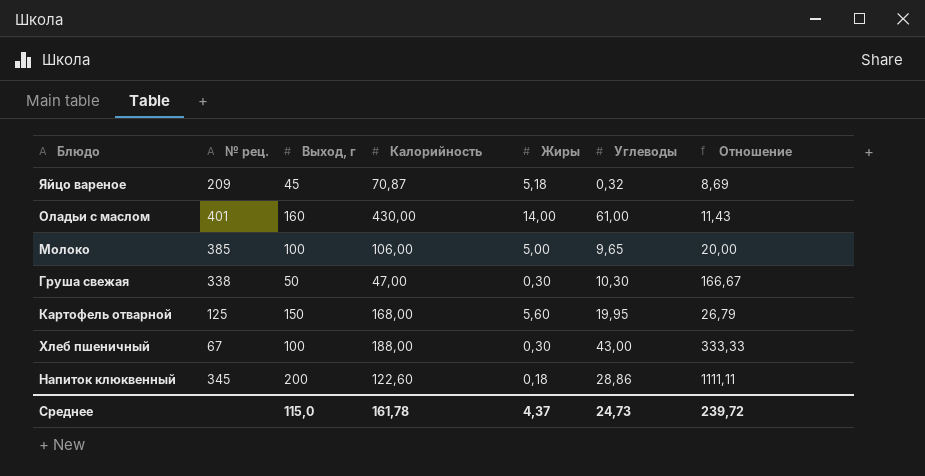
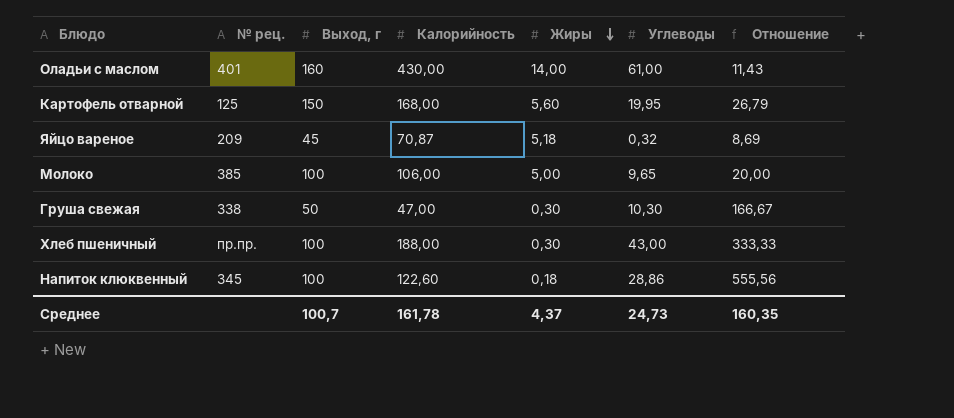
row order: none -> Жиры descending
Хлеб пшеничный | № рец.: 67 -> пр.пр.
Напиток клюквенный | Выход, г: 200 -> 100
Напиток клюквенный | Отношение: 1111,11 -> 555,56
Среднее | Выход, г: 115,0 -> 100,7
Среднее | Отношение: 239,72 -> 160,35

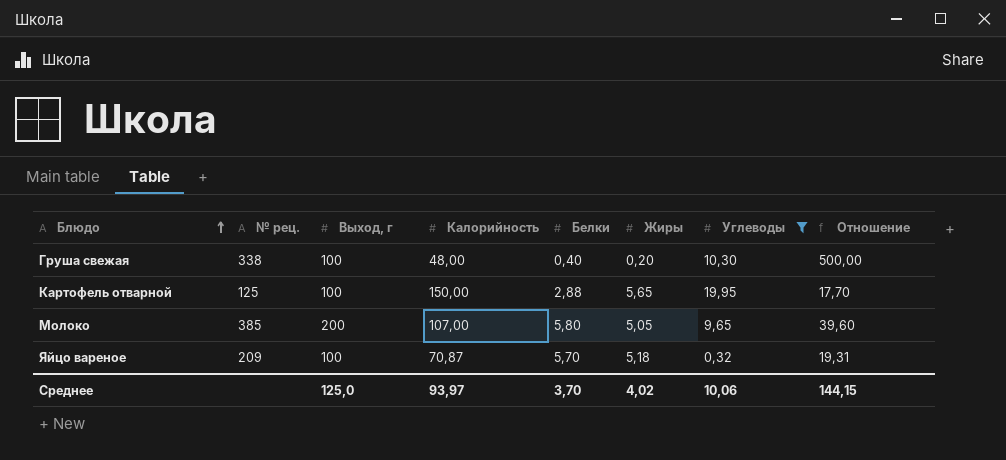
filter: none -> Углеводы <= 19,95
row order: Жиры descending -> Блюдо ascending
column Белки | position: none -> 5
Груша свежая | Выход, г: 50 -> 100
Груша свежая | Калорийность: 47,00 -> 48,00
Груша свежая | Жиры: 0,30 -> 0,20
Груша свежая | Отношение: 166,67 -> 500,00
Картофель отварной | Выход, г: 150 -> 100
Картофель отварной | Калорийность: 168,00 -> 150,00
Картофель отварной | Жиры: 5,60 -> 5,65
Картофель отварной | Отношение: 26,79 -> 17,70
Молоко | Выход, г: 100 -> 200
Молоко | Калорийность: 106,00 -> 107,00
Молоко | Жиры: 5,00 -> 5,05
Молоко | Отношение: 20,00 -> 39,60
Яйцо вареное | Выход, г: 45 -> 100
Яйцо вареное | Отношение: 8,69 -> 19,31
Среднее | Выход, г: 100,7 -> 125,0
Среднее | Калорийность: 161,78 -> 93,97
Среднее | Жиры: 4,37 -> 4,02
Среднее | Углеводы: 24,73 -> 10,06
Среднее | Отношение: 160,35 -> 144,15

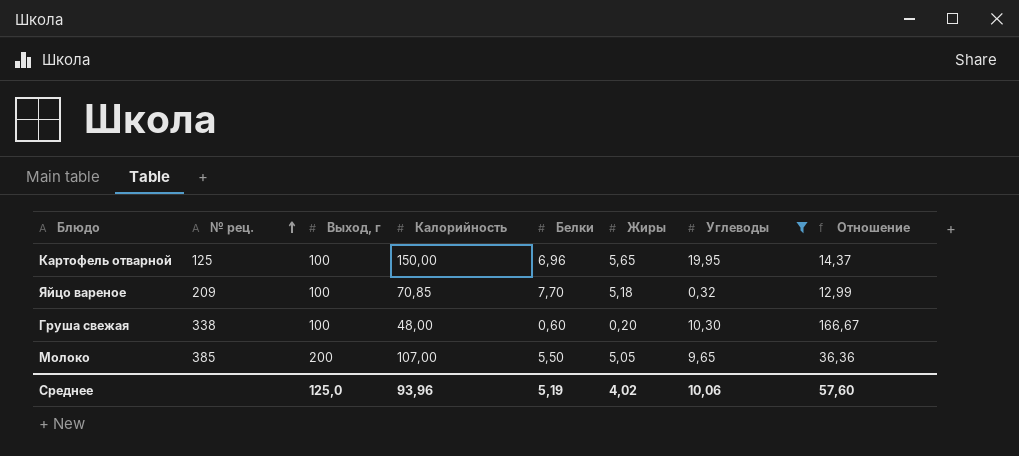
row order: Блюдо ascending -> № рец. ascending
column Отношение | formula: [Выход, г] / [Жиры] -> [Выход, г] / [Белки]
Картофель отварной | Белки: 2,88 -> 6,96
Яйцо вареное | Калорийность: 70,87 -> 70,85
Яйцо вареное | Белки: 5,70 -> 7,70
Груша свежая | Белки: 0,40 -> 0,60
Молоко | Белки: 5,80 -> 5,50
Среднее | Калорийность: 93,97 -> 93,96
Среднее | Белки: 3,70 -> 5,19
Среднее | Отношение: 144,15 -> 57,60

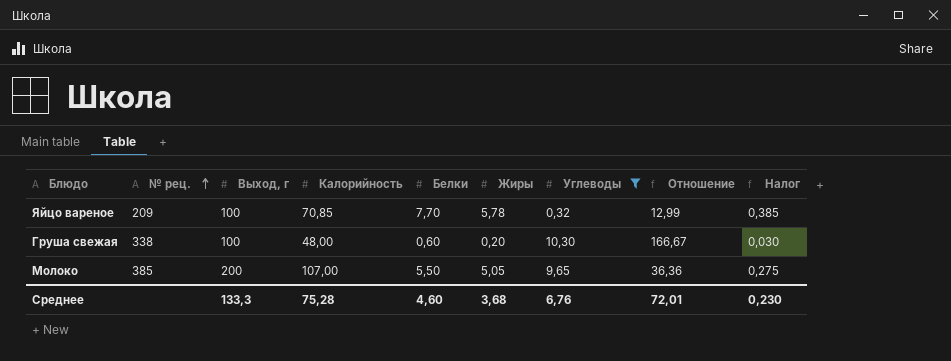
column Налог | formula: none -> [Белки] * 0,05
row Картофель отварной: 125 | 100 | 150,00 | 6,96 | 5,65 | 19,95 | 14,37 -> none
Яйцо вареное | Жиры: 5,18 -> 5,78
Среднее | Выход, г: 125,0 -> 133,3
Среднее | Калорийность: 93,96 -> 75,28
Среднее | Белки: 5,19 -> 4,60
Среднее | Жиры: 4,02 -> 3,68
Среднее | Углеводы: 10,06 -> 6,76
Среднее | Отношение: 57,60 -> 72,01

